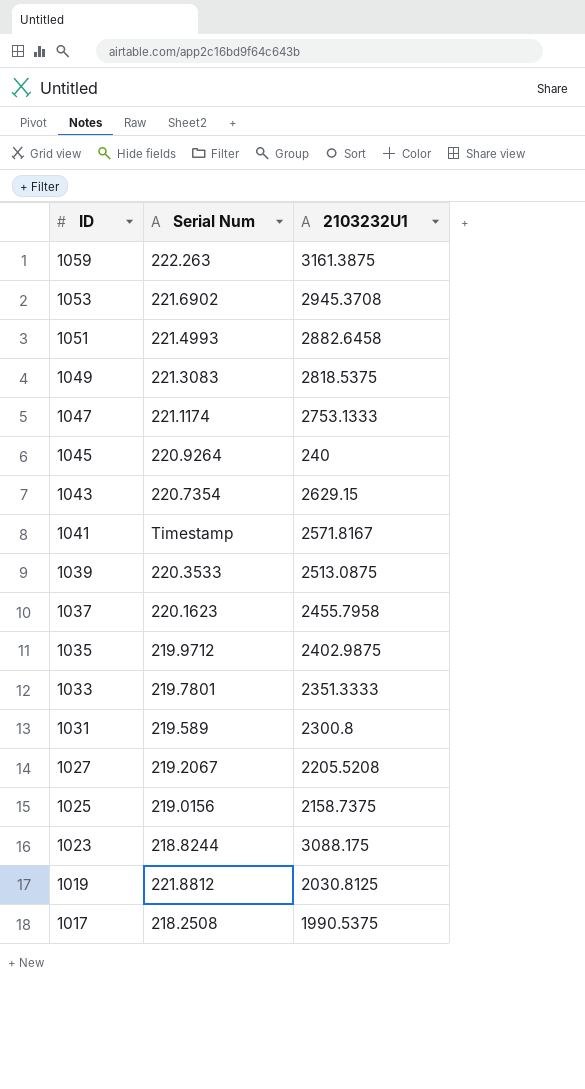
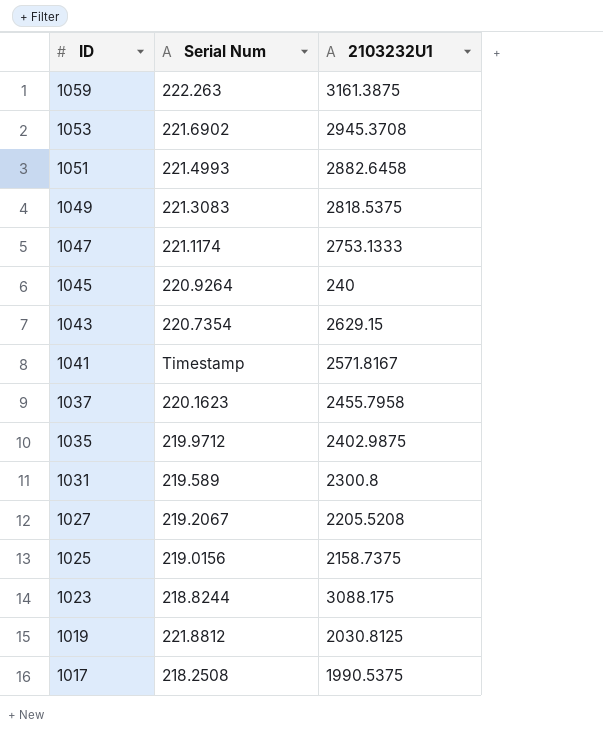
row 1039: 220.3533 | 2513.0875 -> none
row 1033: 219.7801 | 2351.3333 -> none

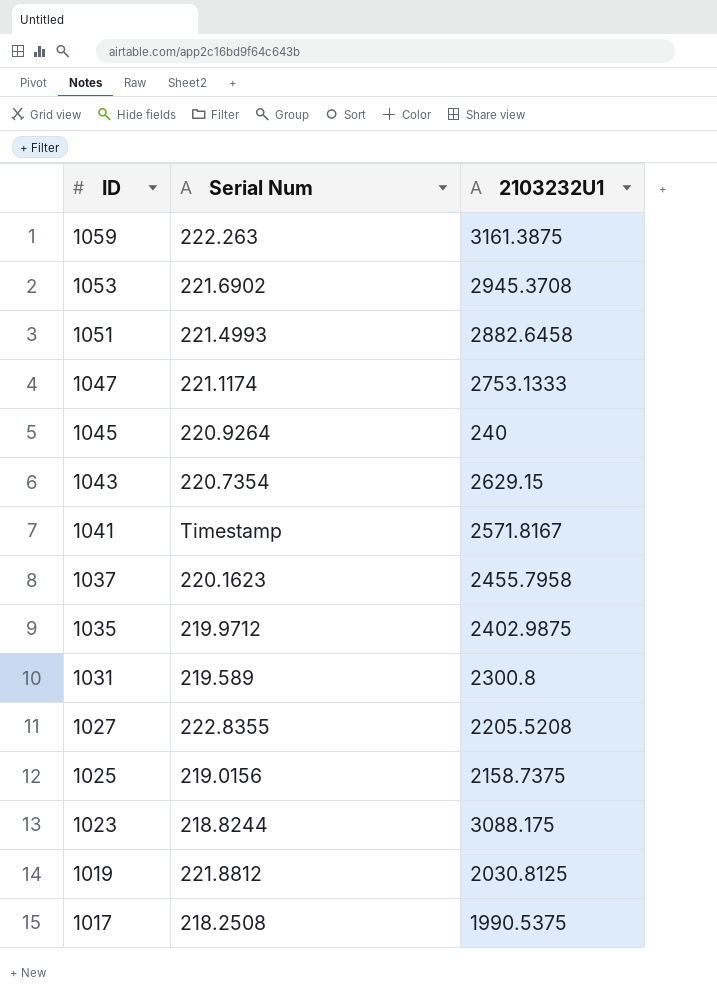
row 1049: 221.3083 | 2818.5375 -> none
1027 | Serial Num: 219.2067 -> 222.8355

